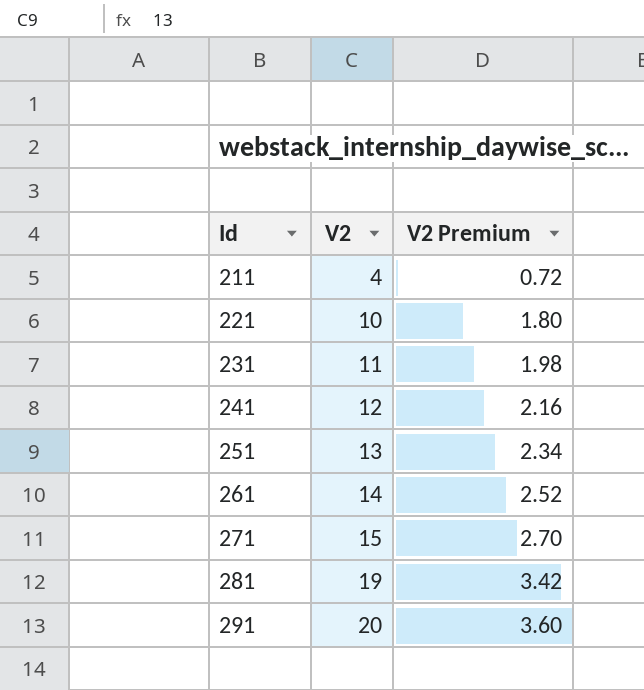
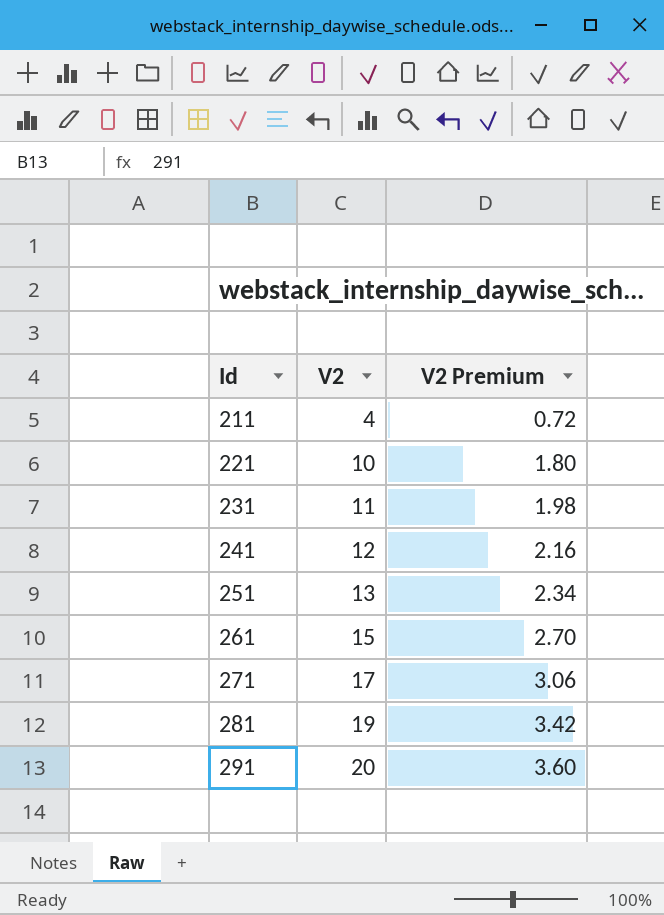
261 | V2: 14 -> 15
261 | V2 Premium: 2.52 -> 2.70
271 | V2: 15 -> 17
271 | V2 Premium: 2.70 -> 3.06

